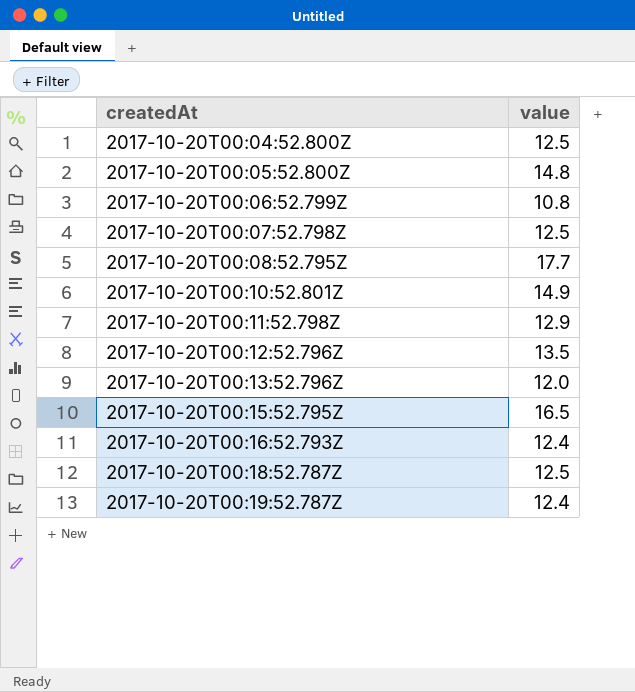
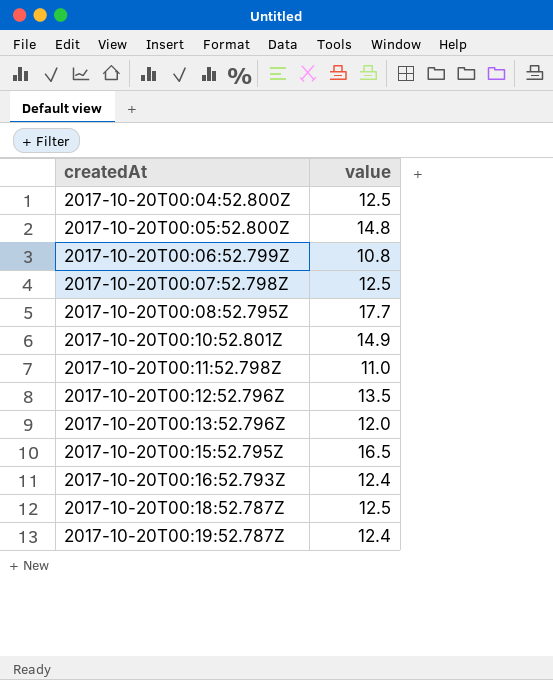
2017-10-20T00:11:52.798Z | value: 12.9 -> 11.0

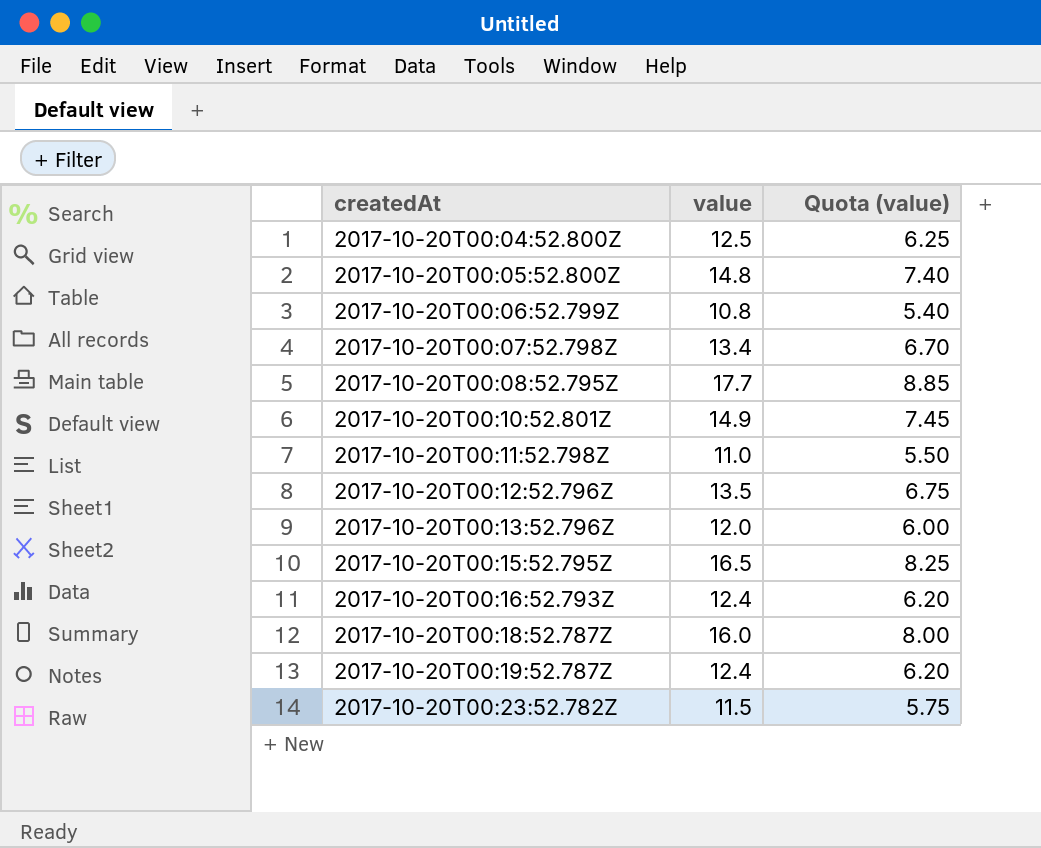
column Quota (value) | formula: none -> [value] * 0.5
2017-10-20T00:07:52.798Z | value: 12.5 -> 13.4
2017-10-20T00:18:52.787Z | value: 12.5 -> 16.0
row 2017-10-20T00:23:52.782Z: none -> 11.5 | 5.75

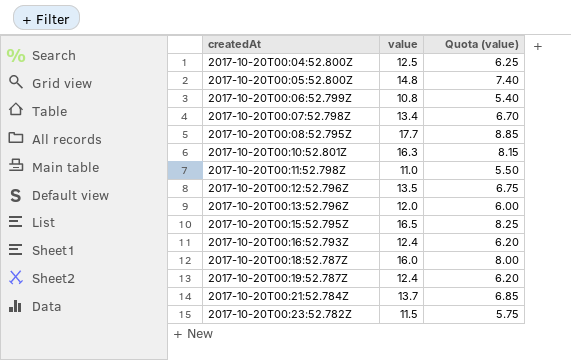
2017-10-20T00:10:52.801Z | value: 14.9 -> 16.3
2017-10-20T00:10:52.801Z | Quota (value): 7.45 -> 8.15
row 2017-10-20T00:21:52.784Z: none -> 13.7 | 6.85

